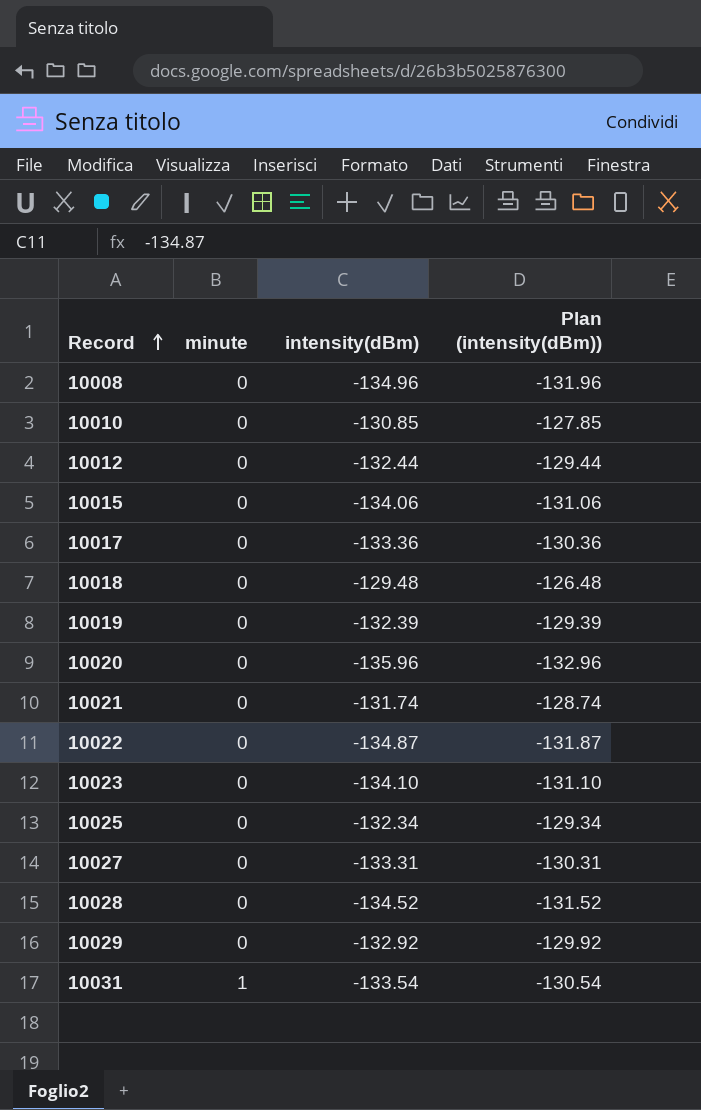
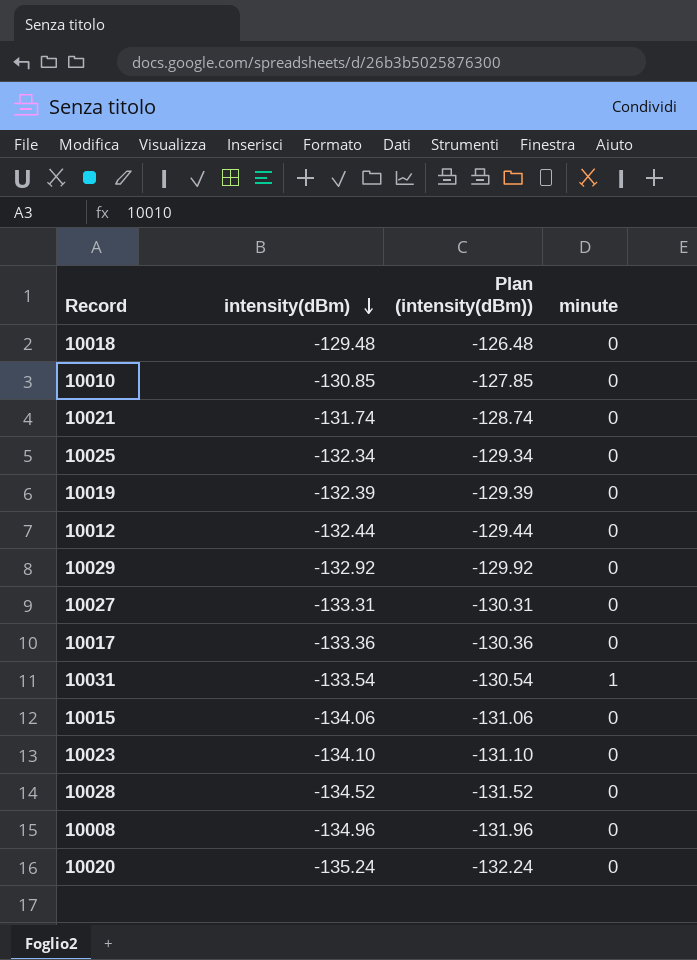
row order: Record ascending -> intensity(dBm) descending
column minute | position: 2 -> 4
row 10022: 0 | -134.87 | -131.87 -> none
10020 | intensity(dBm): -135.96 -> -135.24
10020 | Plan (intensity(dBm)): -132.96 -> -132.24

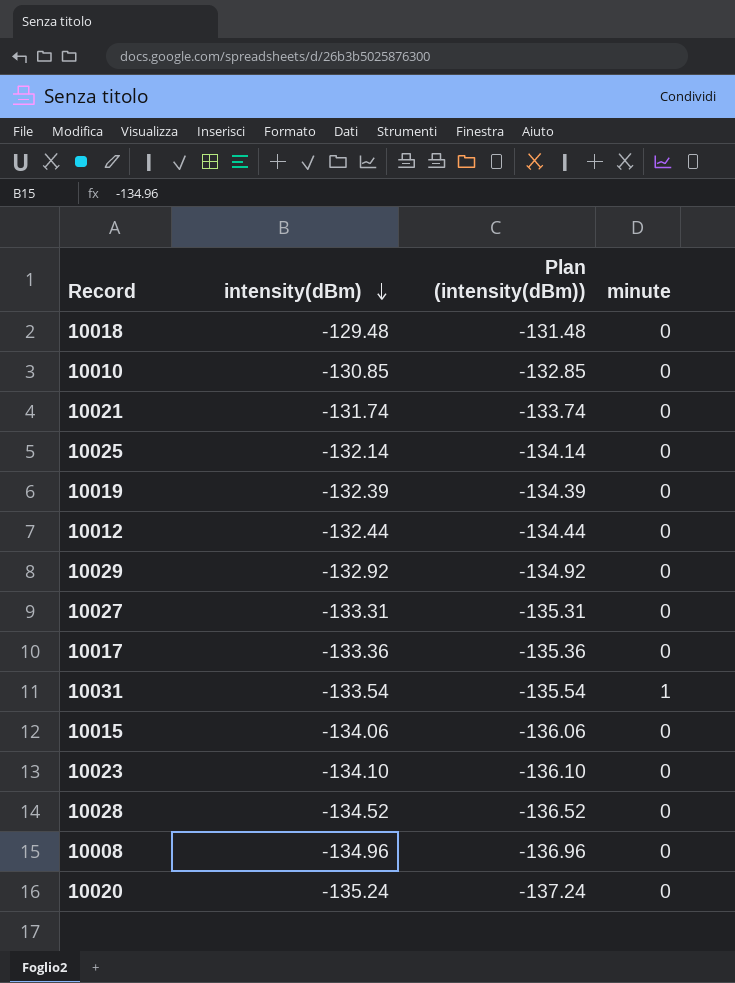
column Plan (intensity(dBm)) | formula: [intensity(dBm)] + 3 -> [intensity(dBm)] - 2
10025 | intensity(dBm): -132.34 -> -132.14

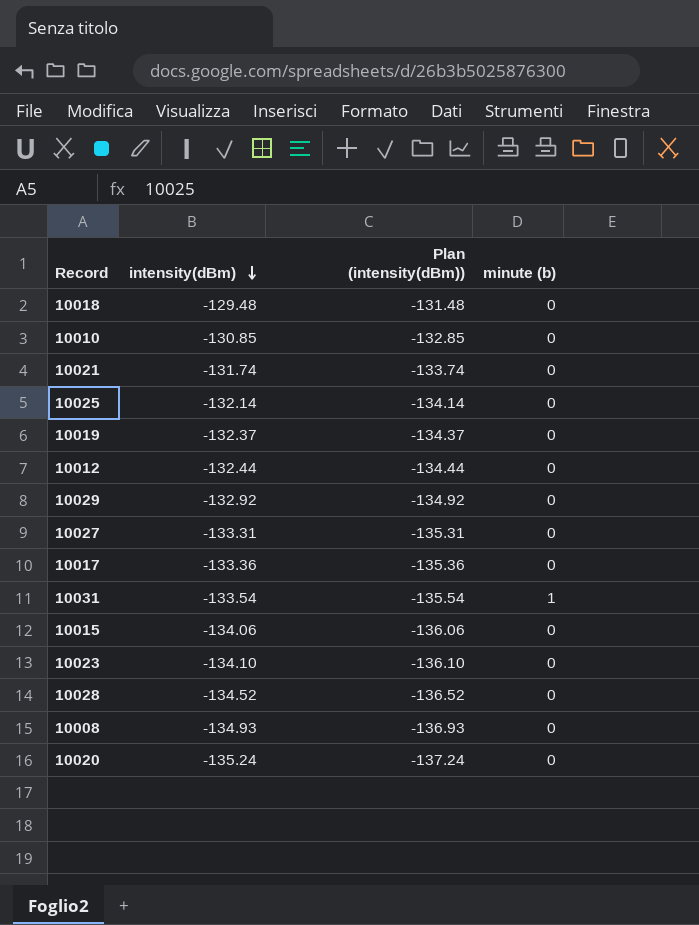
column name: minute -> minute (b)
10019 | intensity(dBm): -132.39 -> -132.37
10019 | Plan (intensity(dBm)): -134.39 -> -134.37
10008 | intensity(dBm): -134.96 -> -134.93
10008 | Plan (intensity(dBm)): -136.96 -> -136.93

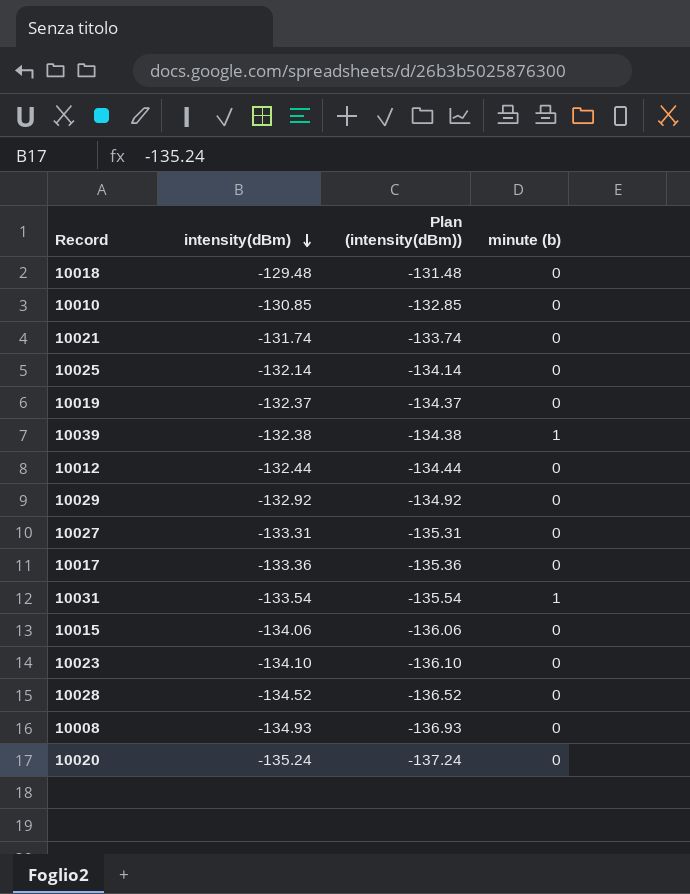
row 10039: none -> -132.38 | -134.38 | 1

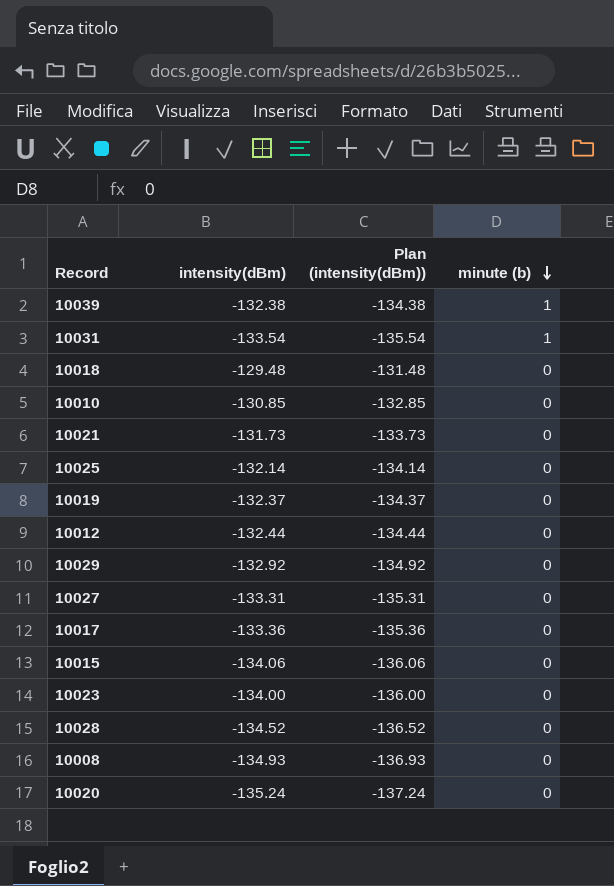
row order: intensity(dBm) descending -> minute (b) descending
10021 | intensity(dBm): -131.74 -> -131.73
10021 | Plan (intensity(dBm)): -133.74 -> -133.73
10023 | intensity(dBm): -134.10 -> -134.00
10023 | Plan (intensity(dBm)): -136.10 -> -136.00

